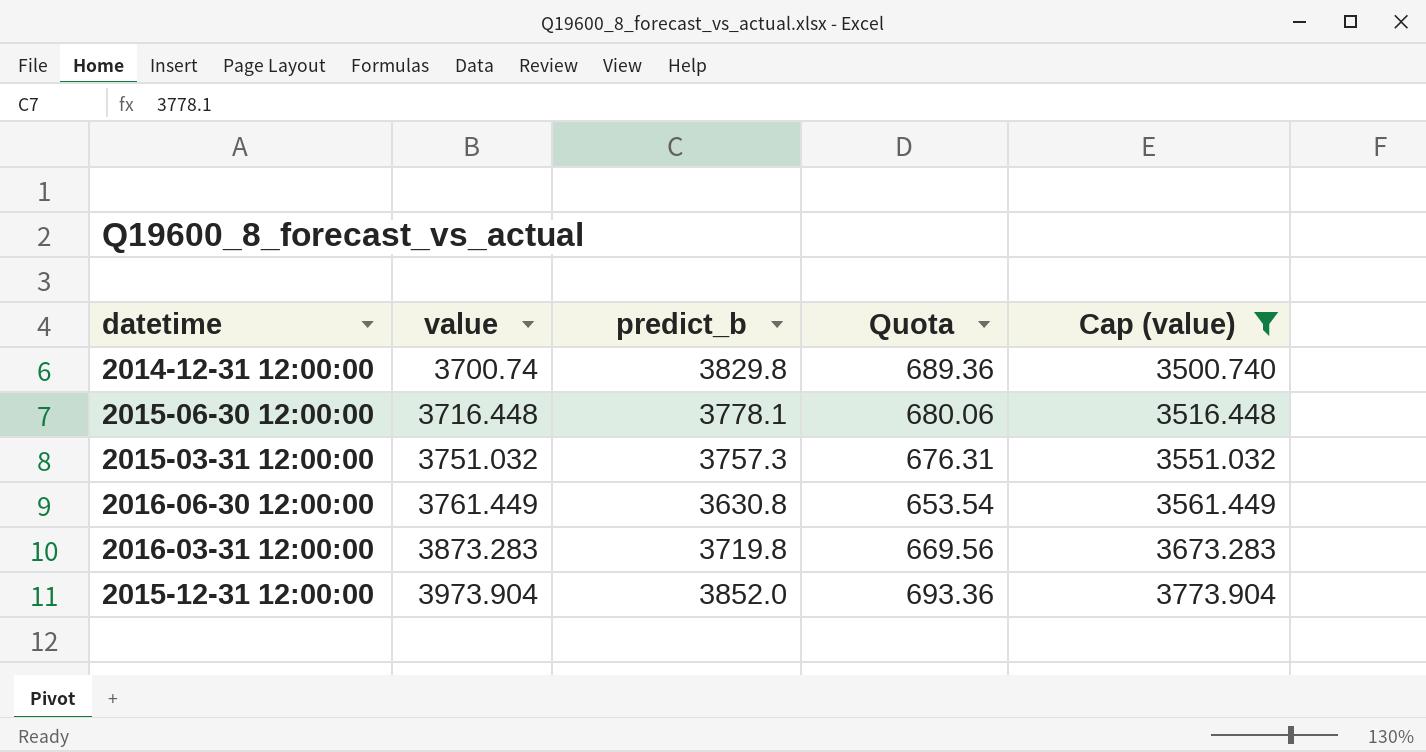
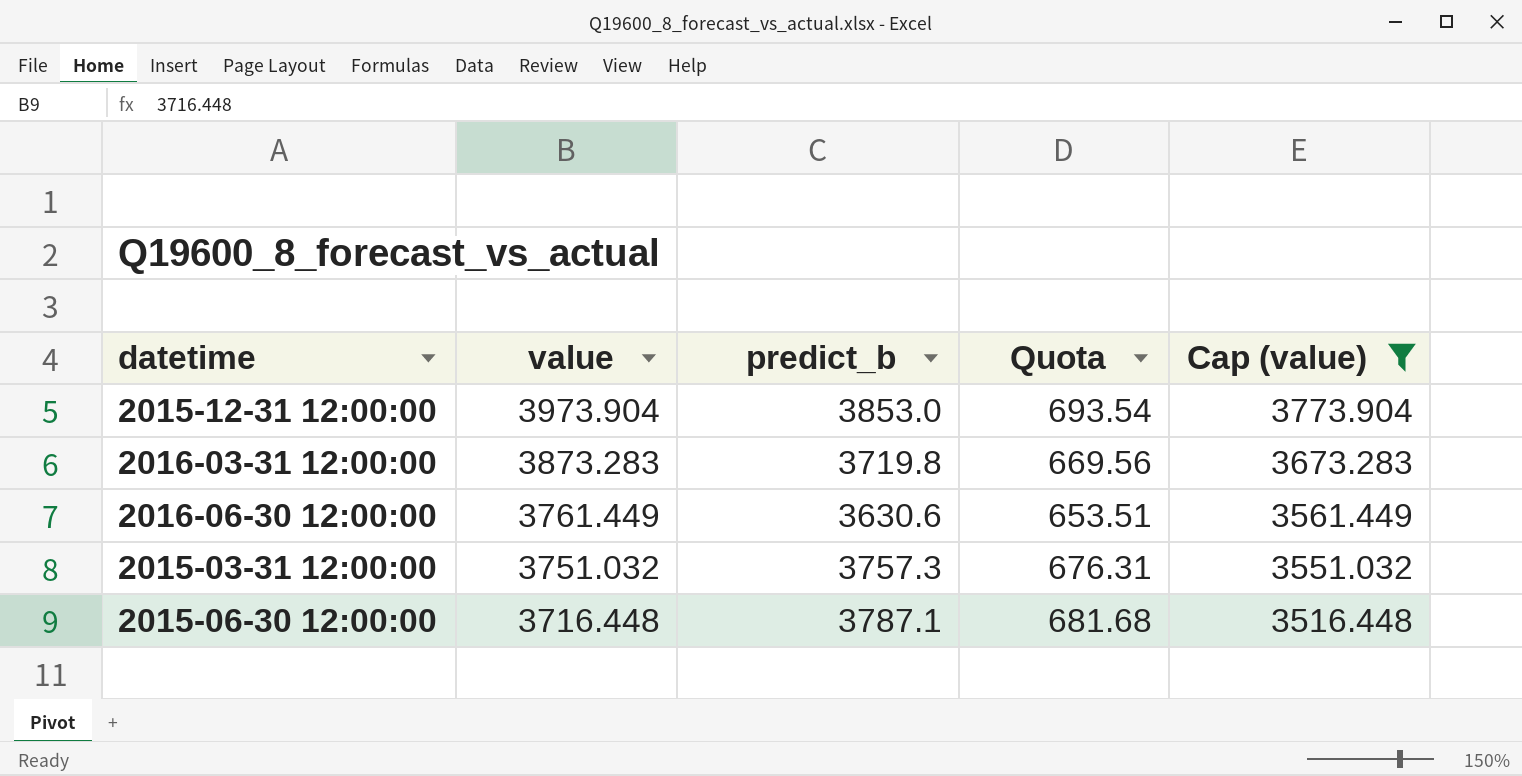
row order: value ascending -> value descending
row 2014-12-31 12:00:00: 3700.74 | 3829.8 | 689.36 | 3500.740 -> none
2015-12-31 12:00:00 | predict_b: 3852.0 -> 3853.0
2015-12-31 12:00:00 | Quota: 693.36 -> 693.54
2016-06-30 12:00:00 | predict_b: 3630.8 -> 3630.6
2016-06-30 12:00:00 | Quota: 653.54 -> 653.51
2015-06-30 12:00:00 | predict_b: 3778.1 -> 3787.1
2015-06-30 12:00:00 | Quota: 680.06 -> 681.68

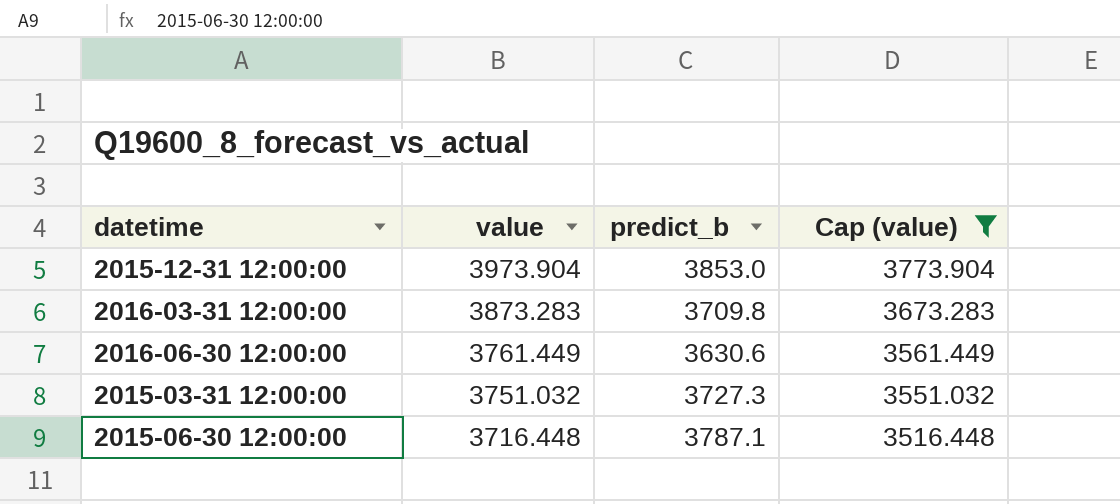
column Quota | formula: [predict_b] * 0.18 -> none
2016-03-31 12:00:00 | predict_b: 3719.8 -> 3709.8
2015-03-31 12:00:00 | predict_b: 3757.3 -> 3727.3

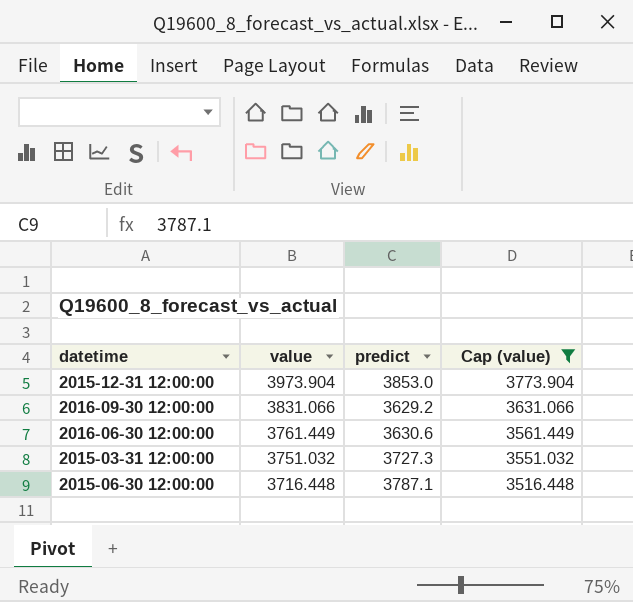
column name: predict_b -> predict
row 2016-03-31 12:00:00: 3873.283 | 3709.8 | 3673.283 -> none
row 2016-09-30 12:00:00: none -> 3831.066 | 3629.2 | 3631.066

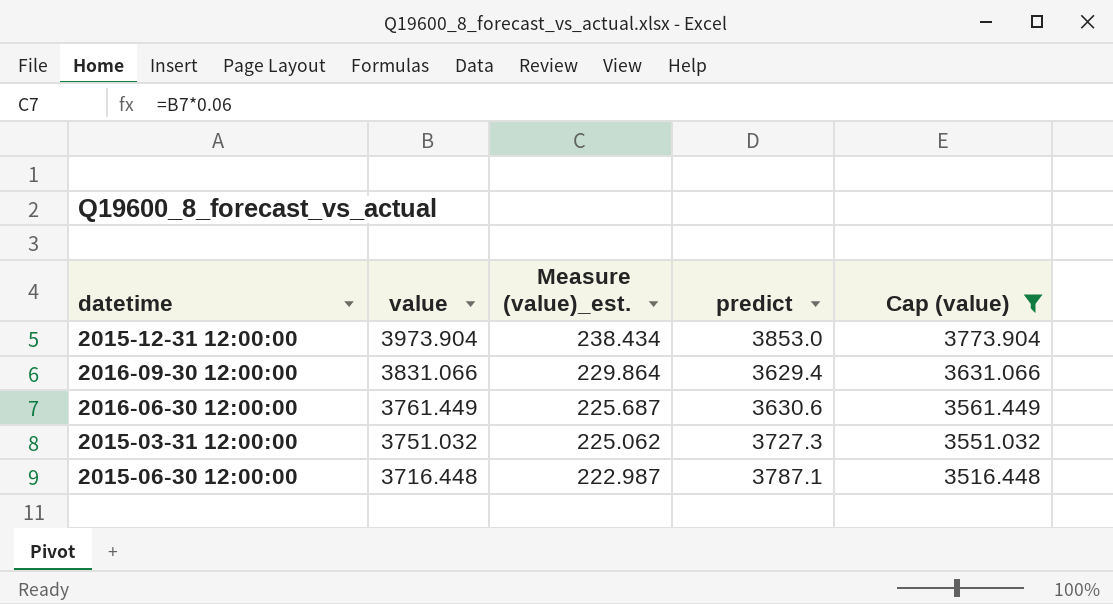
column Measure (value)_est. | formula: none -> [value] * 0.06
2016-09-30 12:00:00 | predict: 3629.2 -> 3629.4

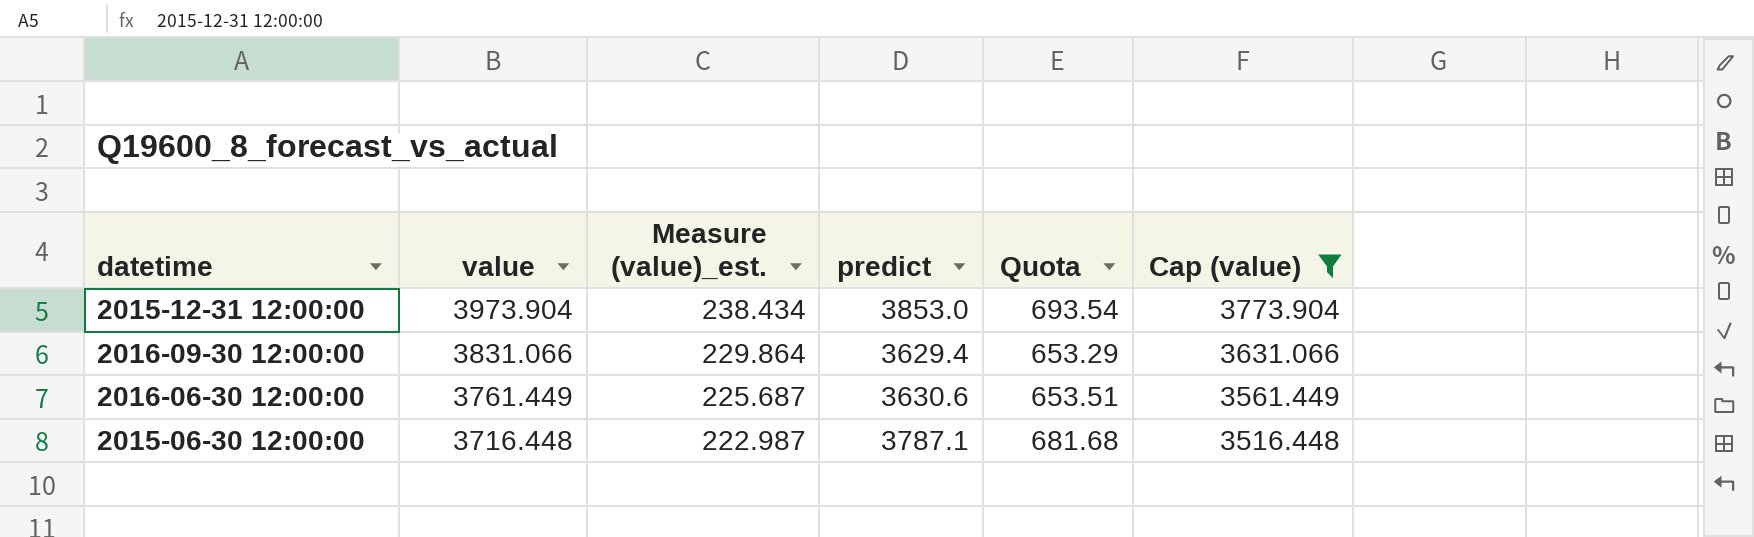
column Quota | formula: none -> [predict] * 0.18
row 2015-03-31 12:00:00: 3751.032 | 225.062 | 3727.3 | 3551.032 -> none

